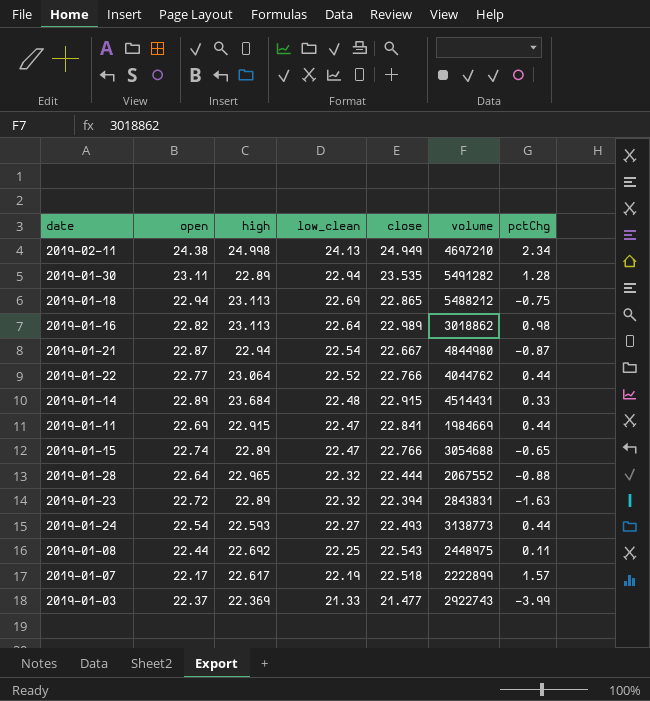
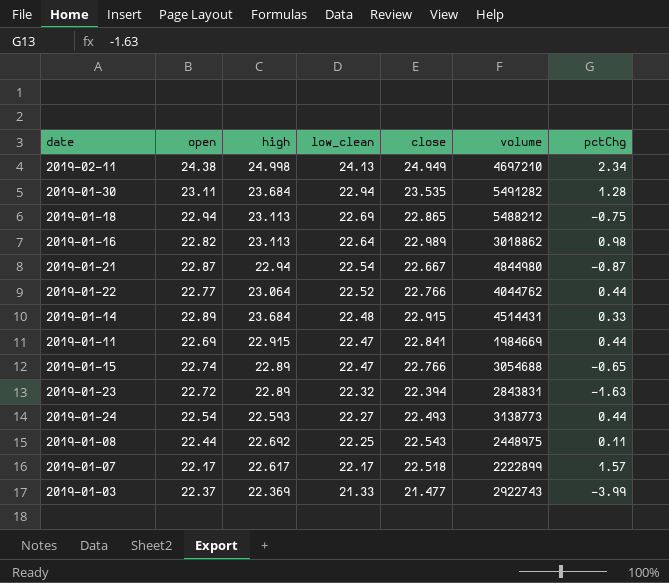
row 2019-01-28: 22.64 | 22.965 | 22.32 | 22.444 | 2067552 | -0.88 -> none
2019-01-30 | high: 22.89 -> 23.684
2019-01-07 | low_clean: 22.19 -> 22.17

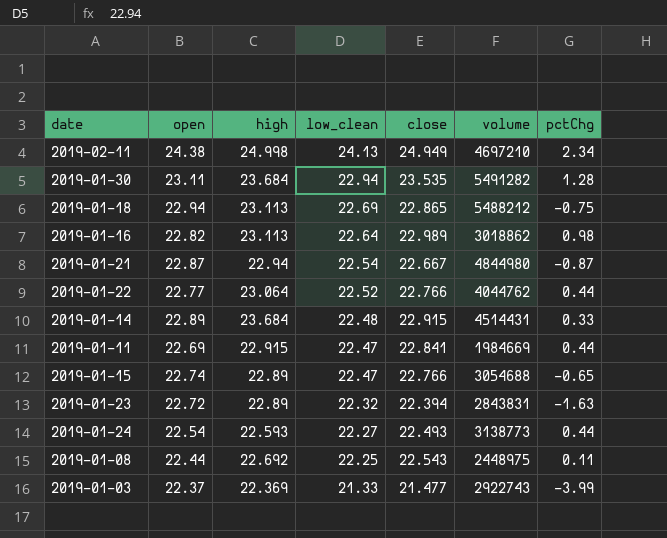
row 2019-01-07: 22.17 | 22.617 | 22.17 | 22.518 | 2222899 | 1.57 -> none

